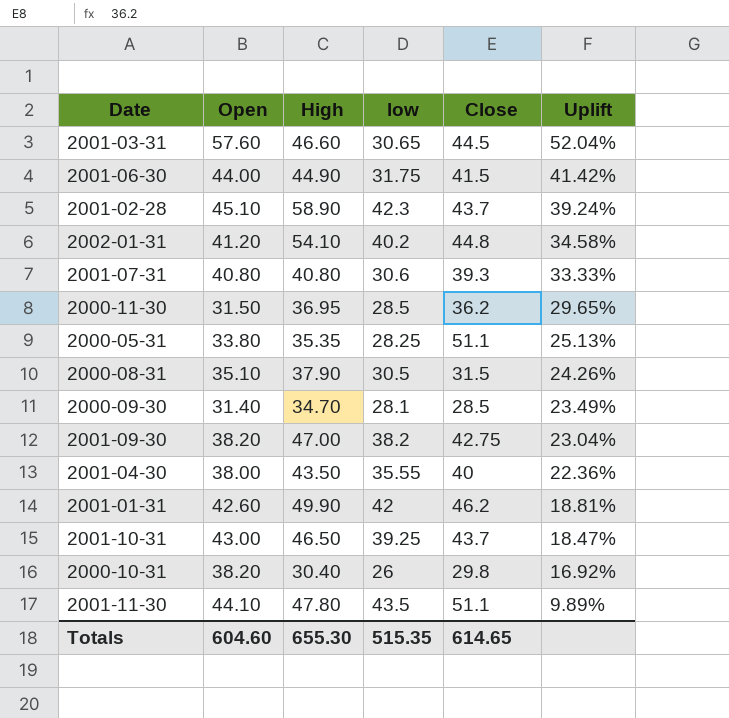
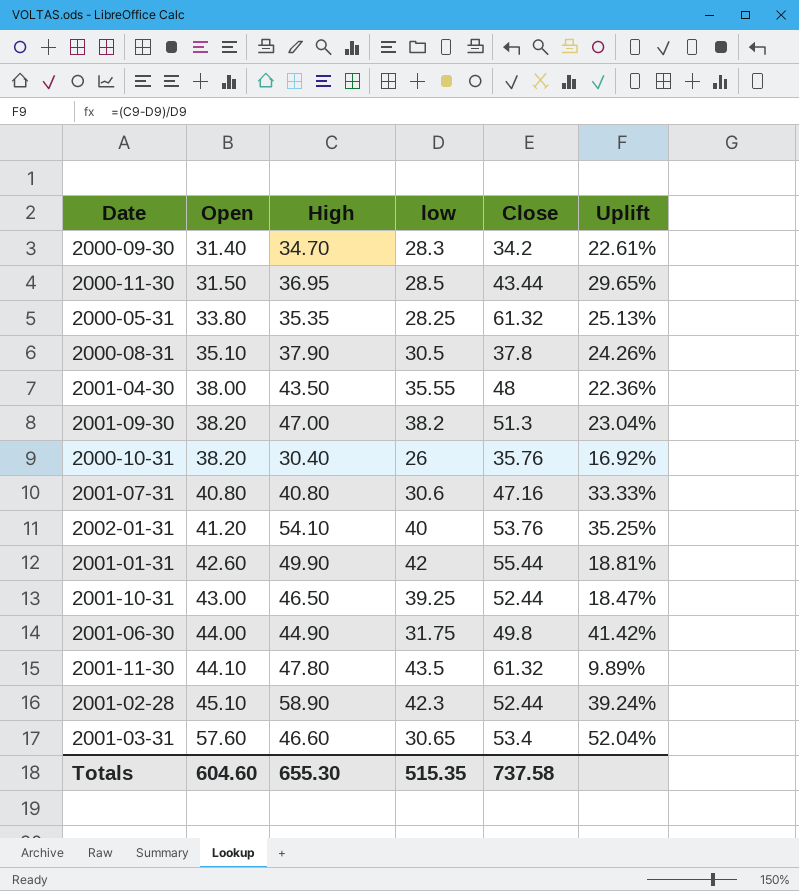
row order: Uplift descending -> Open ascending
2000-09-30 | low: 28.1 -> 28.3
2000-09-30 | Close: 28.5 -> 34.2
2000-09-30 | Uplift: 23.49% -> 22.61%
2000-11-30 | Close: 36.2 -> 43.44
2000-05-31 | Close: 51.1 -> 61.32
2000-08-31 | Close: 31.5 -> 37.8
2001-04-30 | Close: 40 -> 48
2001-09-30 | Close: 42.75 -> 51.3
2000-10-31 | Close: 29.8 -> 35.76
2001-07-31 | Close: 39.3 -> 47.16
2002-01-31 | low: 40.2 -> 40
2002-01-31 | Close: 44.8 -> 53.76
2002-01-31 | Uplift: 34.58% -> 35.25%
2001-01-31 | Close: 46.2 -> 55.44
2001-10-31 | Close: 43.7 -> 52.44
2001-06-30 | Close: 41.5 -> 49.8
2001-11-30 | Close: 51.1 -> 61.32
2001-02-28 | Close: 43.7 -> 52.44
2001-03-31 | Close: 44.5 -> 53.4
Totals | Close: 614.65 -> 737.58

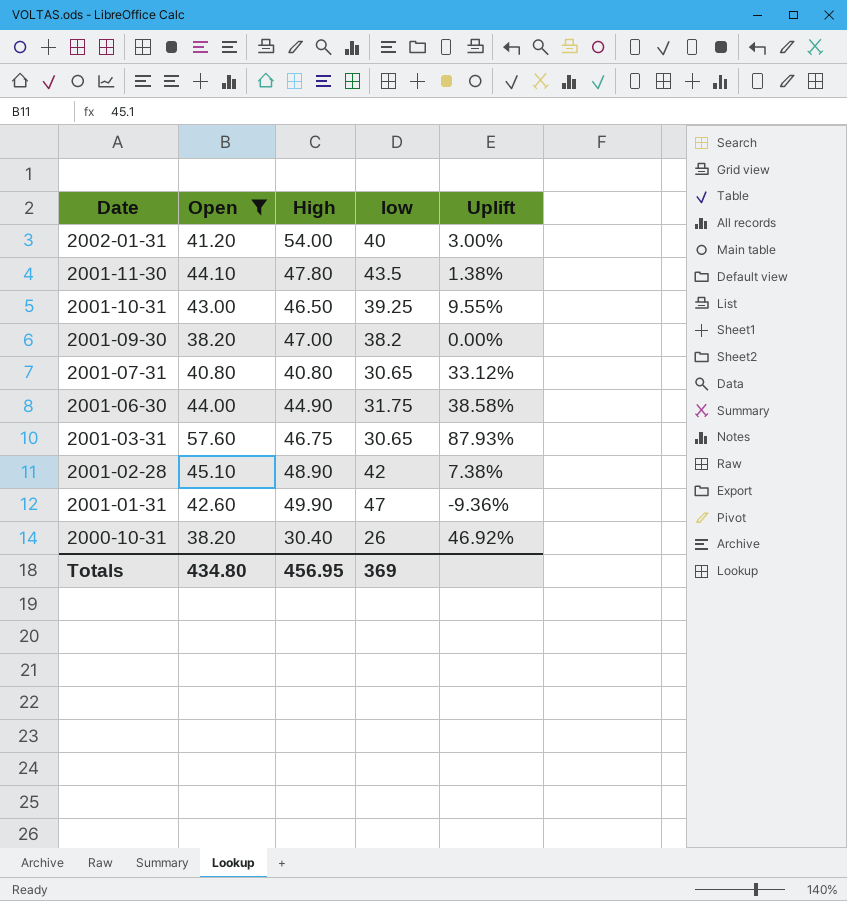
filter: none -> Open >= 38.20
row order: Open ascending -> Date descending
column Close | position: 5 -> none
column Uplift | formula: ([High] - [low]) / [low] -> ([Open] - [low]) / [low]
2002-01-31 | High: 54.10 -> 54.00
2001-07-31 | low: 30.6 -> 30.65
2001-03-31 | High: 46.60 -> 46.75
2001-02-28 | High: 58.90 -> 48.90
2001-02-28 | low: 42.3 -> 42
2001-01-31 | low: 42 -> 47
Totals | Open: 604.60 -> 434.80
Totals | High: 655.30 -> 456.95
Totals | low: 515.35 -> 369

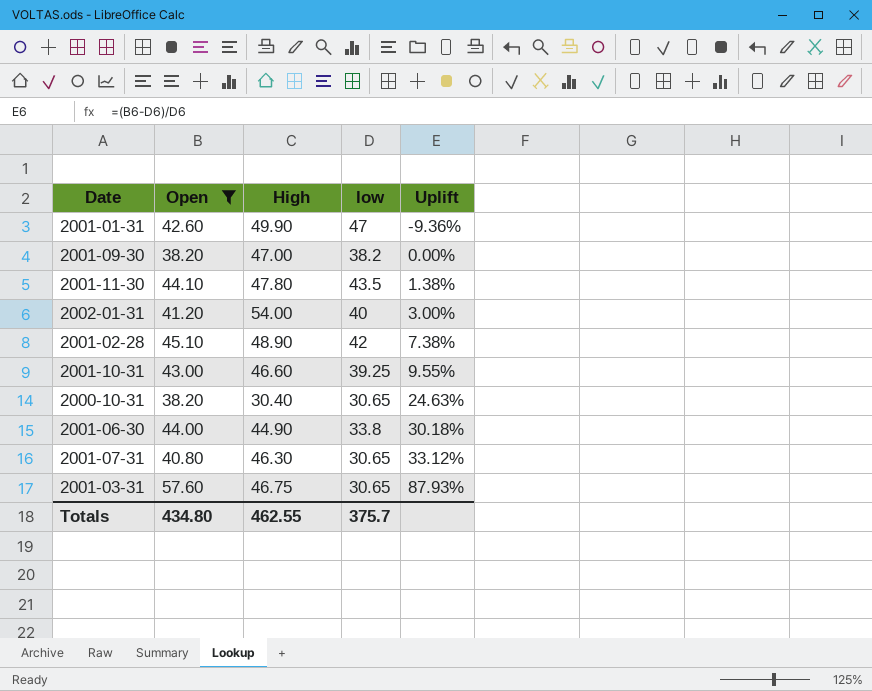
row order: Date descending -> Uplift ascending
2001-10-31 | High: 46.50 -> 46.60
2000-10-31 | low: 26 -> 30.65
2000-10-31 | Uplift: 46.92% -> 24.63%
2001-06-30 | low: 31.75 -> 33.8
2001-06-30 | Uplift: 38.58% -> 30.18%
2001-07-31 | High: 40.80 -> 46.30
Totals | High: 456.95 -> 462.55
Totals | low: 369 -> 375.7

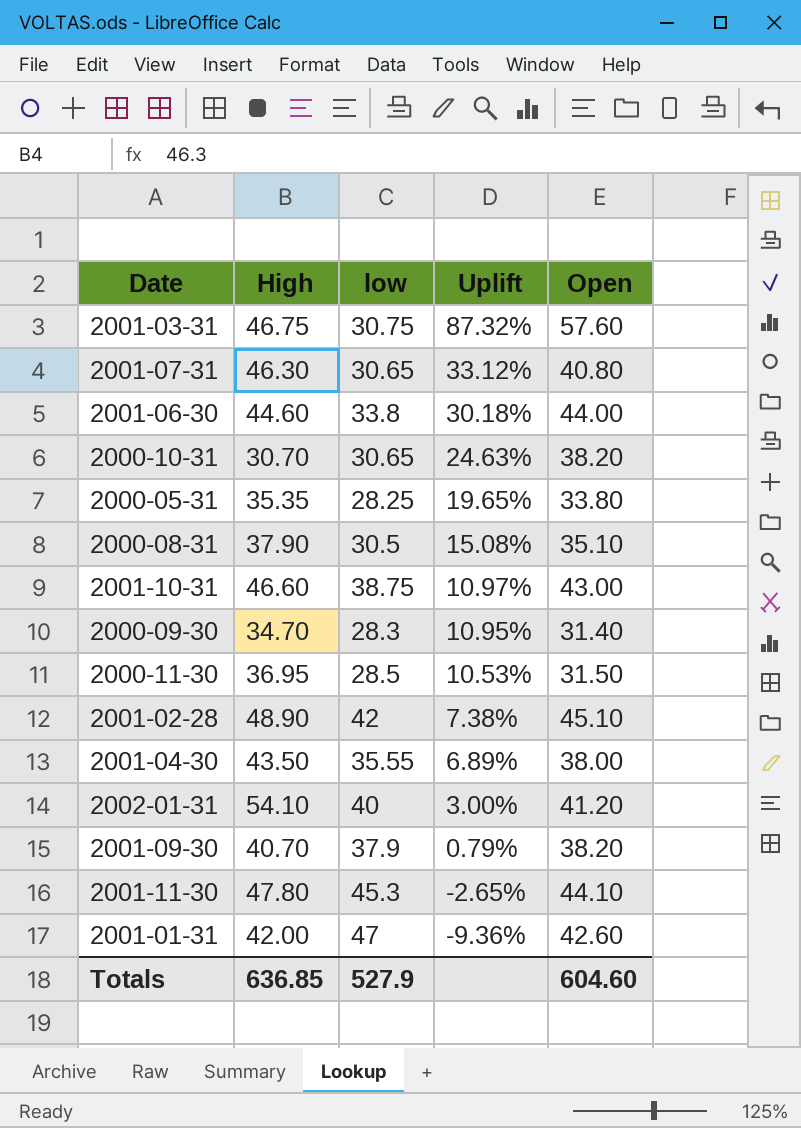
filter: Open >= 38.20 -> none
row order: Uplift ascending -> Uplift descending
column Open | position: 2 -> 5
2001-03-31 | low: 30.65 -> 30.75
2001-03-31 | Uplift: 87.93% -> 87.32%
2001-06-30 | High: 44.90 -> 44.60
2000-10-31 | High: 30.40 -> 30.70
2001-10-31 | low: 39.25 -> 38.75
2001-10-31 | Uplift: 9.55% -> 10.97%
2002-01-31 | High: 54.00 -> 54.10
2001-09-30 | High: 47.00 -> 40.70
2001-09-30 | low: 38.2 -> 37.9
2001-09-30 | Uplift: 0.00% -> 0.79%
2001-11-30 | low: 43.5 -> 45.3
2001-11-30 | Uplift: 1.38% -> -2.65%
2001-01-31 | High: 49.90 -> 42.00
Totals | High: 462.55 -> 636.85
Totals | low: 375.7 -> 527.9
Totals | Open: 434.80 -> 604.60

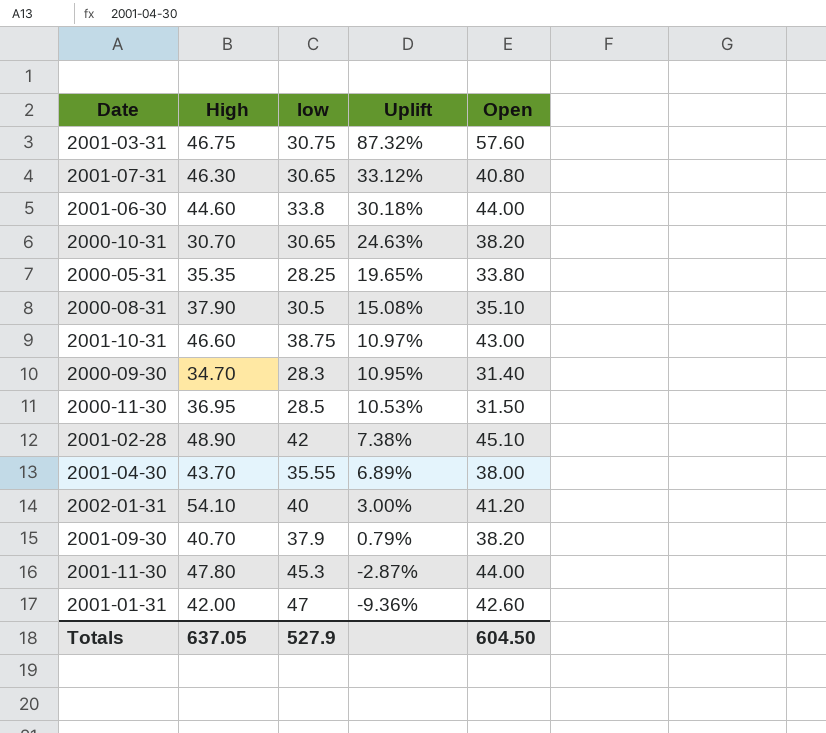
2001-04-30 | High: 43.50 -> 43.70
2001-11-30 | Uplift: -2.65% -> -2.87%
2001-11-30 | Open: 44.10 -> 44.00
Totals | High: 636.85 -> 637.05
Totals | Open: 604.60 -> 604.50

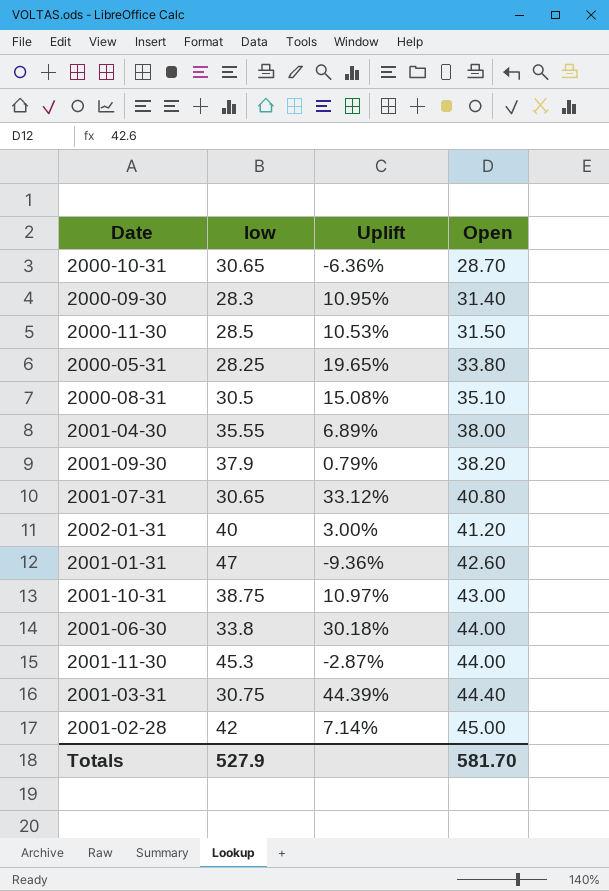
row order: Uplift descending -> Open ascending
column High | position: 2 -> none
2000-10-31 | Uplift: 24.63% -> -6.36%
2000-10-31 | Open: 38.20 -> 28.70
2001-03-31 | Uplift: 87.32% -> 44.39%
2001-03-31 | Open: 57.60 -> 44.40
2001-02-28 | Uplift: 7.38% -> 7.14%
2001-02-28 | Open: 45.10 -> 45.00
Totals | Open: 604.50 -> 581.70

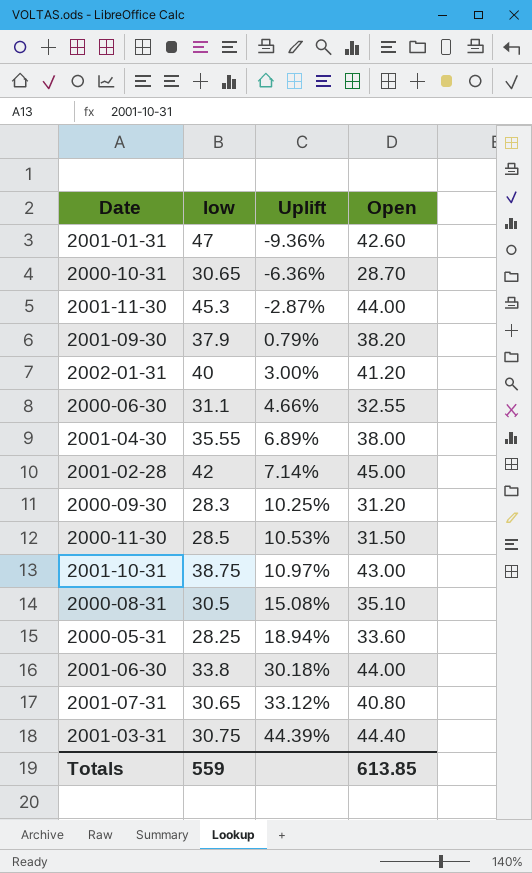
row order: Open ascending -> Uplift ascending
row 2000-06-30: none -> 31.1 | 4.66% | 32.55
2000-09-30 | Uplift: 10.95% -> 10.25%
2000-09-30 | Open: 31.40 -> 31.20
2000-05-31 | Uplift: 19.65% -> 18.94%
2000-05-31 | Open: 33.80 -> 33.60
Totals | low: 527.9 -> 559
Totals | Open: 581.70 -> 613.85

